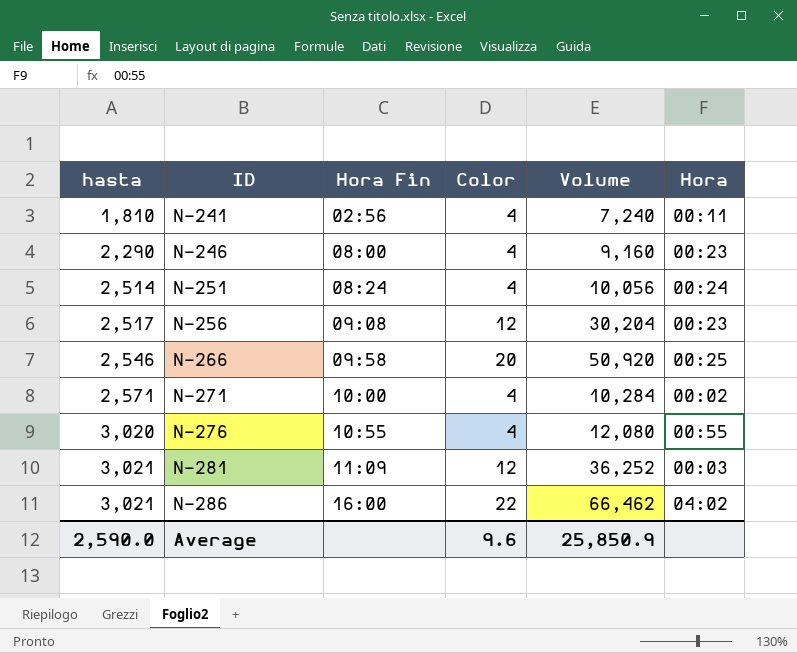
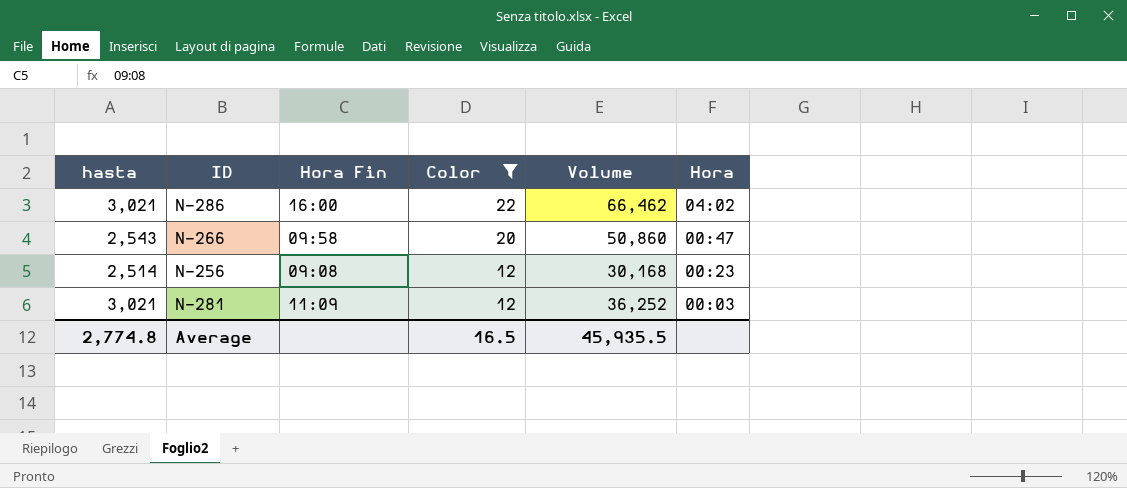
filter: none -> Color != 4
row order: hasta ascending -> Color descending
N-266 | hasta: 2,546 -> 2,543
N-266 | Volume: 50,920 -> 50,860
N-266 | Hora: 00:25 -> 00:47
N-256 | hasta: 2,517 -> 2,514
N-256 | Volume: 30,204 -> 30,168
Average | hasta: 2,590.0 -> 2,774.8
Average | Color: 9.6 -> 16.5
Average | Volume: 25,850.9 -> 45,935.5

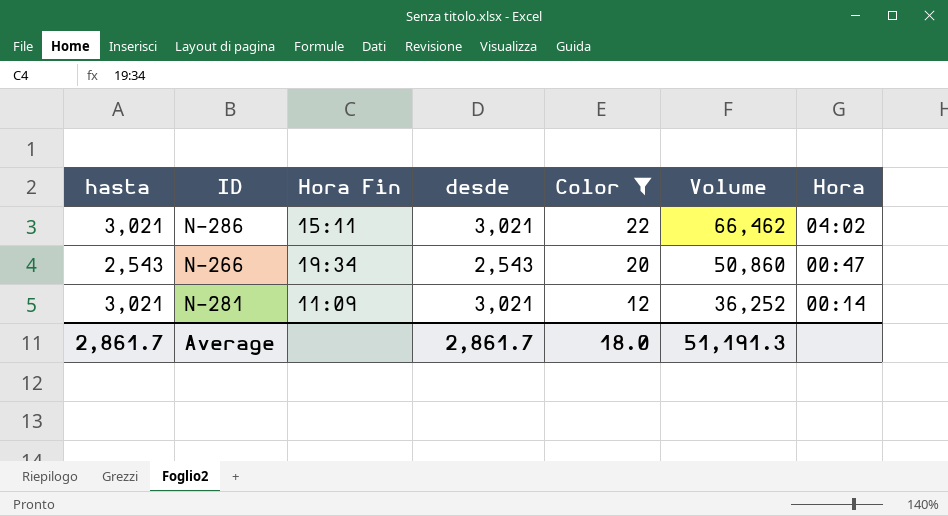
column desde | position: none -> 4
row N-256: 2,514 | 09:08 | 12 | 30,168 | 00:23 -> none
N-286 | Hora Fin: 16:00 -> 15:11
N-266 | Hora Fin: 09:58 -> 19:34
N-281 | Hora: 00:03 -> 00:14
Average | hasta: 2,774.8 -> 2,861.7
Average | Color: 16.5 -> 18.0
Average | Volume: 45,935.5 -> 51,191.3

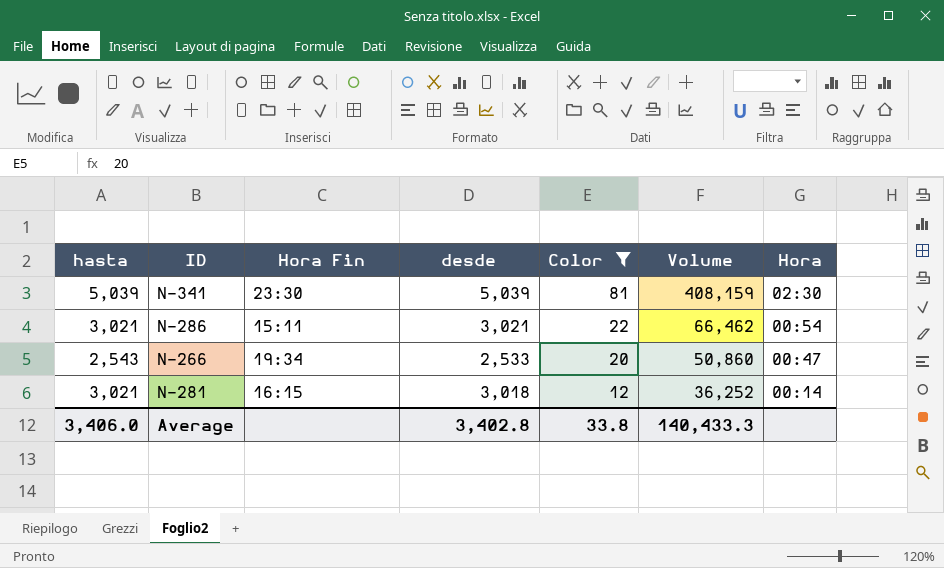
row N-341: none -> 5,039 | 23:30 | 5,039 | 81 | 408,159 | 02:30
N-286 | Hora: 04:02 -> 00:54
N-266 | desde: 2,543 -> 2,533
N-281 | Hora Fin: 11:09 -> 16:15
N-281 | desde: 3,021 -> 3,018
Average | hasta: 2,861.7 -> 3,406.0
Average | desde: 2,861.7 -> 3,402.8
Average | Color: 18.0 -> 33.8
Average | Volume: 51,191.3 -> 140,433.3

